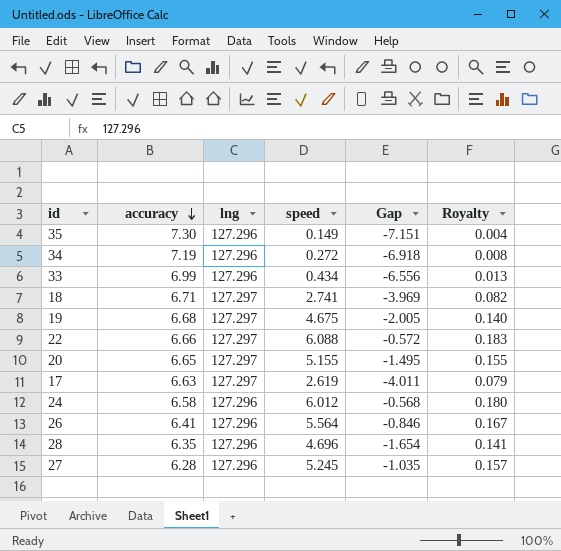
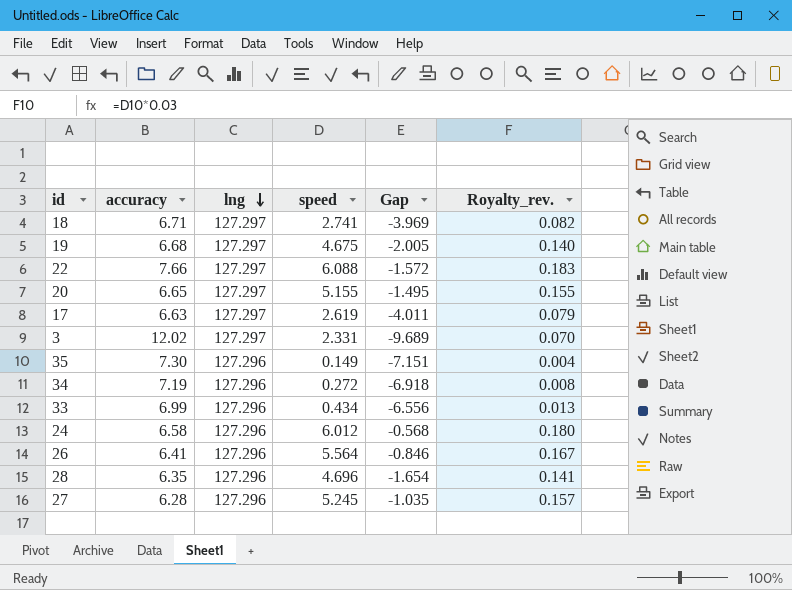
row order: accuracy descending -> lng descending
column name: Royalty -> Royalty_rev.
22 | accuracy: 6.66 -> 7.66
22 | Gap: -0.572 -> -1.572
row 3: none -> 12.02 | 127.297 | 2.331 | -9.689 | 0.070

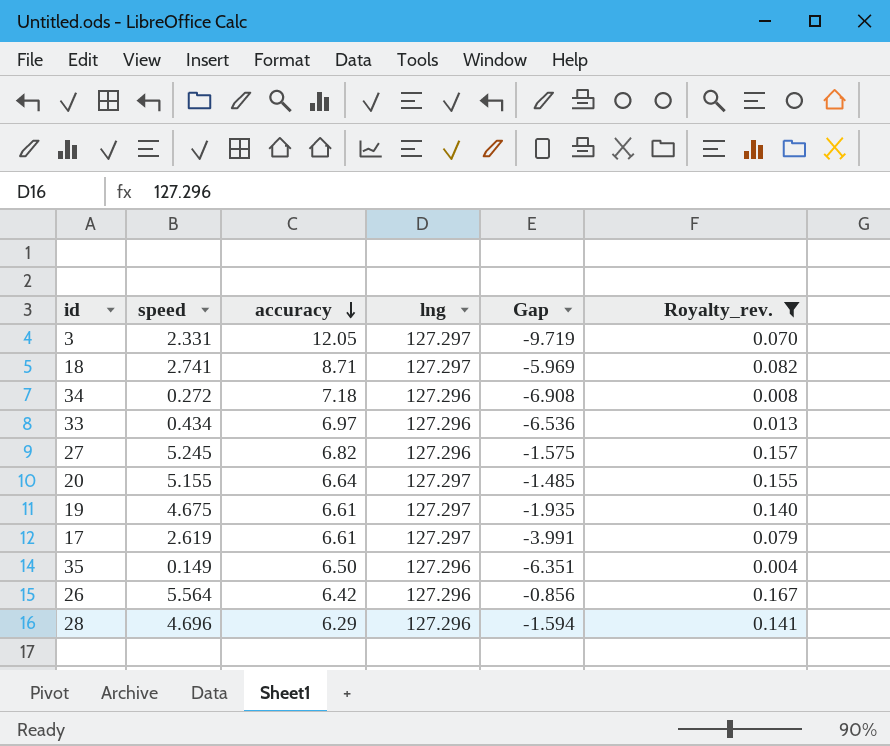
filter: none -> Royalty_rev. <= 0.167
row order: lng descending -> accuracy descending
column speed | position: 4 -> 2
3 | accuracy: 12.02 -> 12.05
3 | Gap: -9.689 -> -9.719
18 | accuracy: 6.71 -> 8.71
18 | Gap: -3.969 -> -5.969
34 | accuracy: 7.19 -> 7.18
34 | Gap: -6.918 -> -6.908
33 | accuracy: 6.99 -> 6.97
33 | Gap: -6.556 -> -6.536
27 | accuracy: 6.28 -> 6.82
27 | Gap: -1.035 -> -1.575
20 | accuracy: 6.65 -> 6.64
20 | Gap: -1.495 -> -1.485
19 | accuracy: 6.68 -> 6.61
19 | Gap: -2.005 -> -1.935
17 | accuracy: 6.63 -> 6.61
17 | Gap: -4.011 -> -3.991
35 | accuracy: 7.30 -> 6.50
35 | Gap: -7.151 -> -6.351
26 | accuracy: 6.41 -> 6.42
26 | Gap: -0.846 -> -0.856
28 | accuracy: 6.35 -> 6.29
28 | Gap: -1.654 -> -1.594

